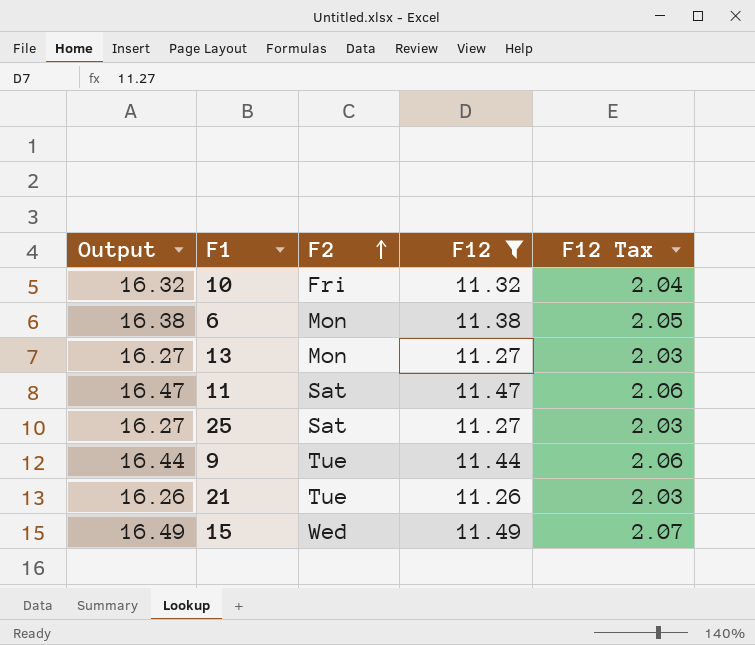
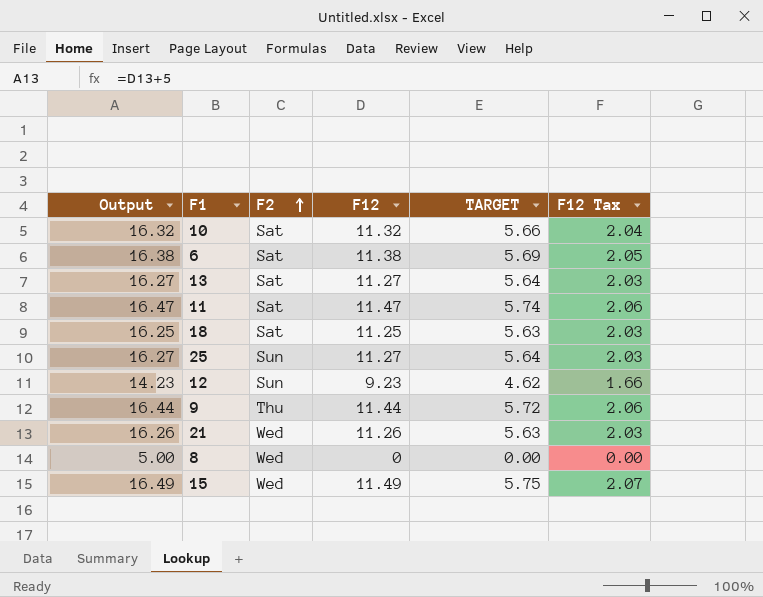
filter: F12 >= 11.26 -> none
column TARGET | formula: none -> [F12] * 0.5
10 | F2: Fri -> Sat
6 | F2: Mon -> Sat
13 | F2: Mon -> Sat
25 | F2: Sat -> Sun
9 | F2: Tue -> Thu
21 | F2: Tue -> Wed

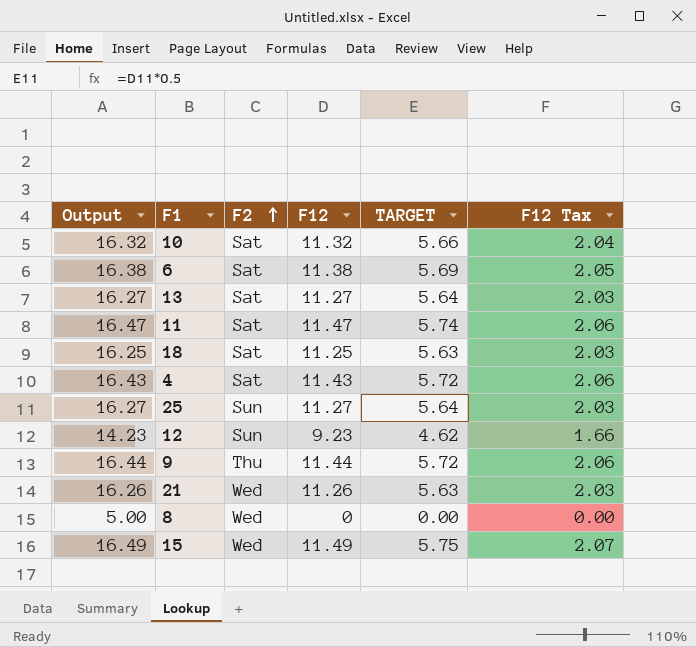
row 4: none -> 16.43 | Sat | 11.43 | 5.72 | 2.06

